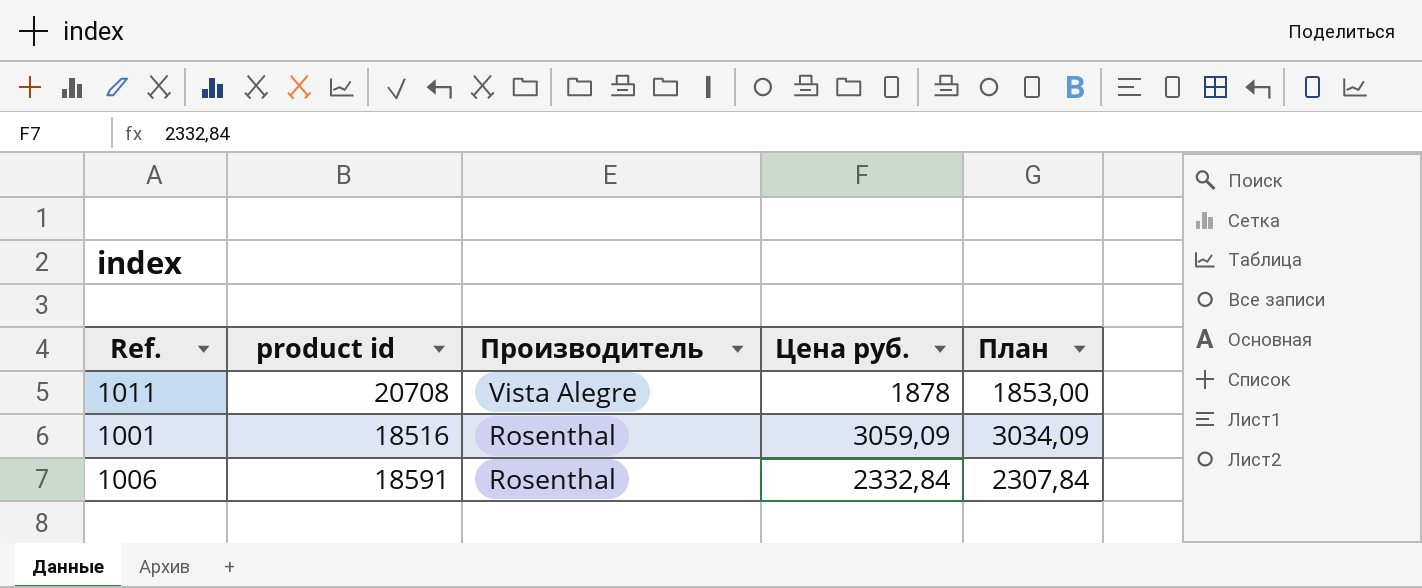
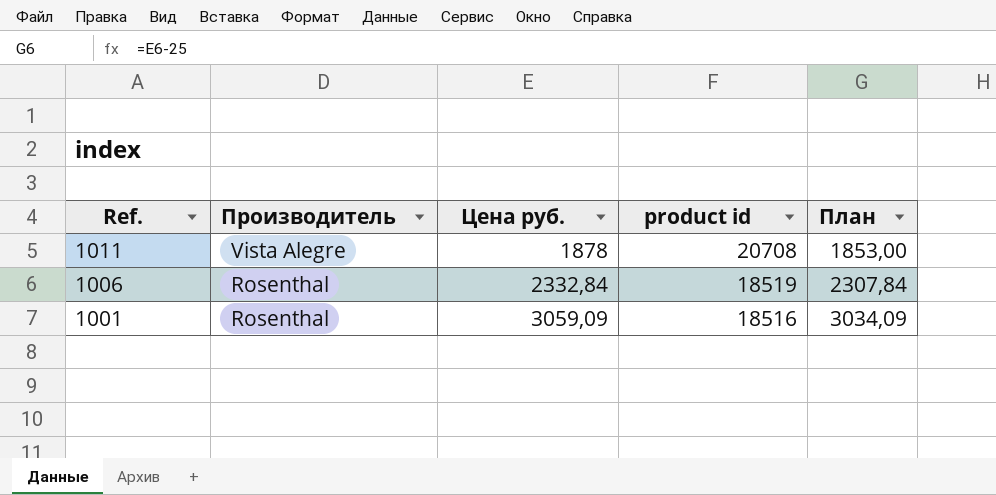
row order: Производитель descending -> Ref. descending
column product id | position: 2 -> 4
1006 | product id: 18591 -> 18519

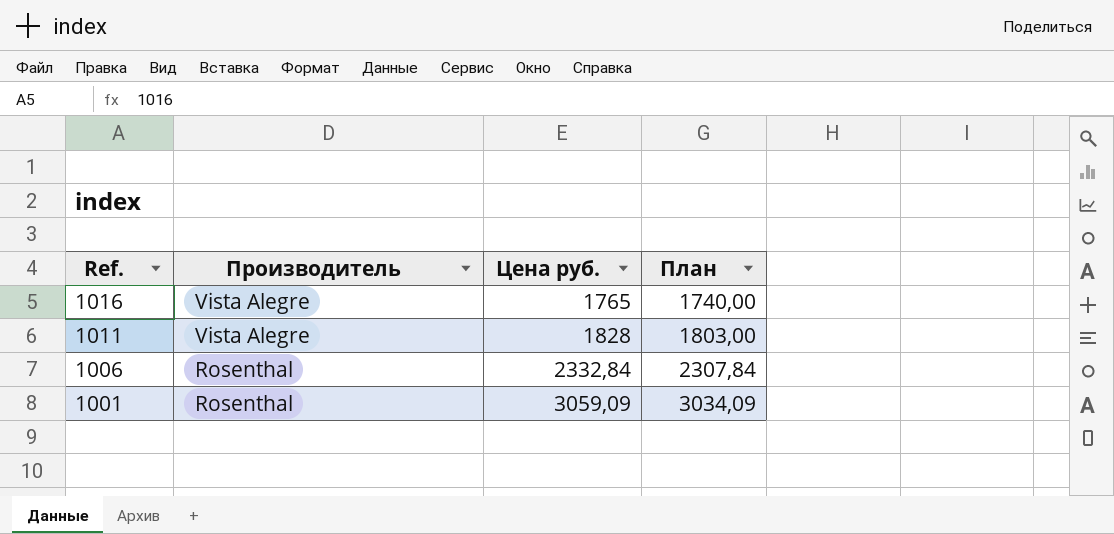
column product id | position: 4 -> none
row 1016: none -> Vista Alegre | 1765 | 1740,00
1011 | Цена руб.: 1878 -> 1828
1011 | План: 1853,00 -> 1803,00

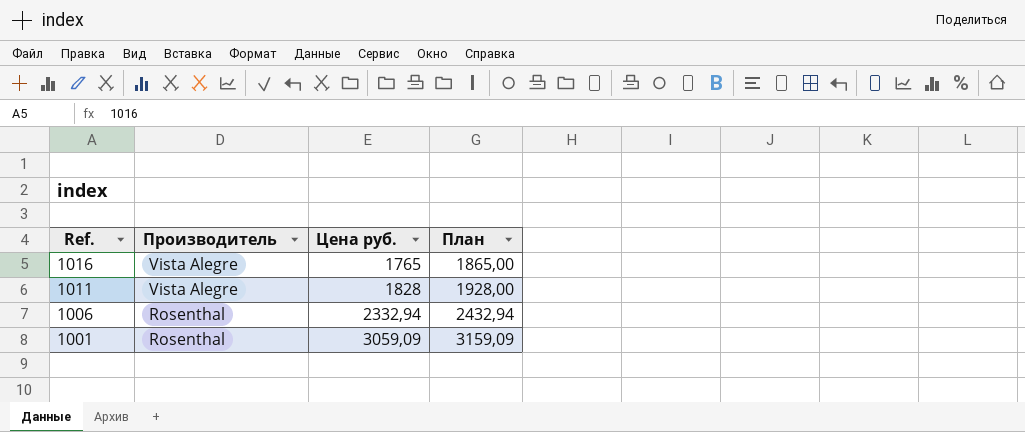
column План | formula: [Цена руб.] - 25 -> [Цена руб.] + 100
1006 | Цена руб.: 2332,84 -> 2332,94

